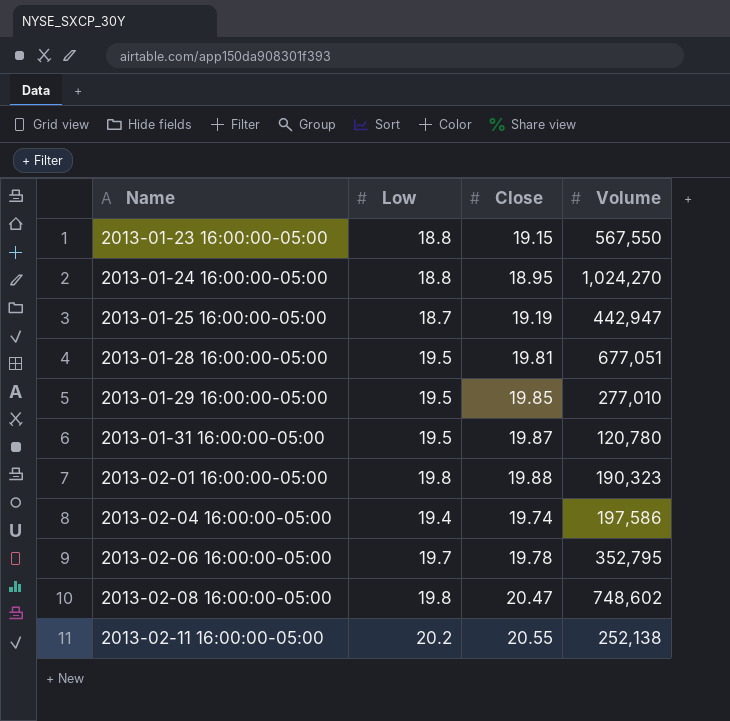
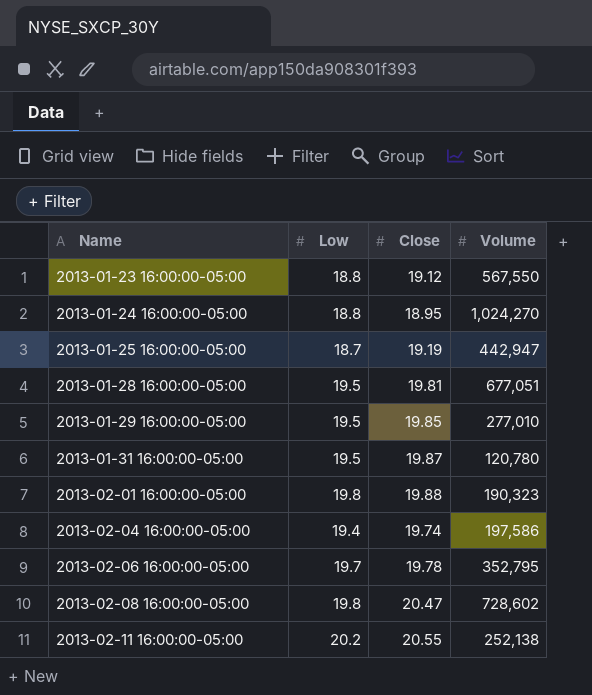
2013-01-23 16:00:00-05:00 | Close: 19.15 -> 19.12
2013-02-08 16:00:00-05:00 | Volume: 748,602 -> 728,602

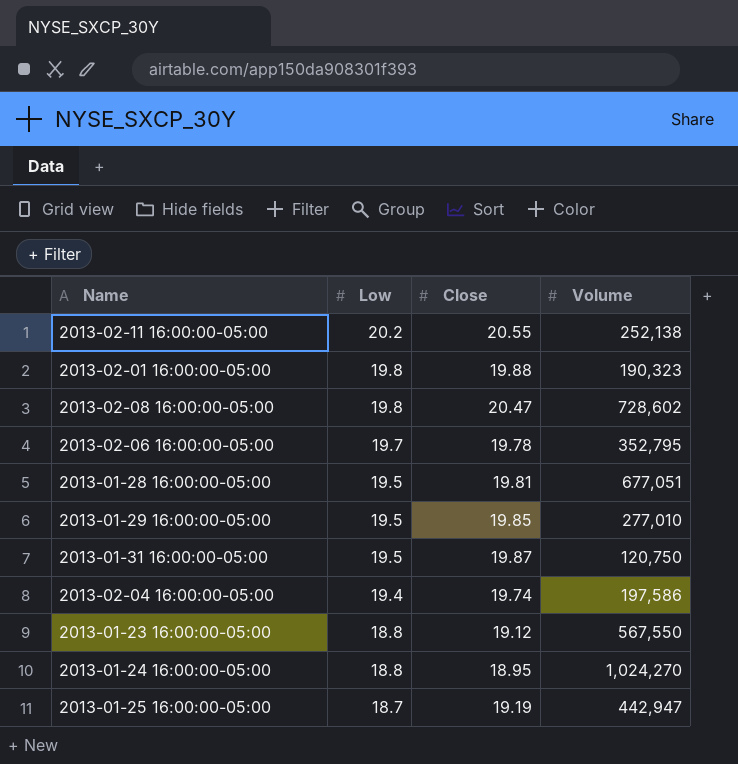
row order: Name ascending -> Low descending
2013-01-31 16:00:00-05:00 | Volume: 120,780 -> 120,750

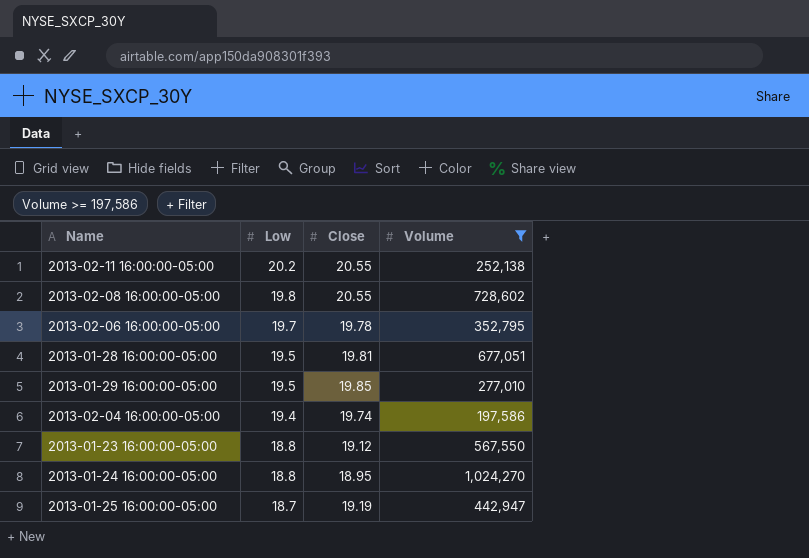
filter: none -> Volume >= 197,586
2013-02-08 16:00:00-05:00 | Close: 20.47 -> 20.55

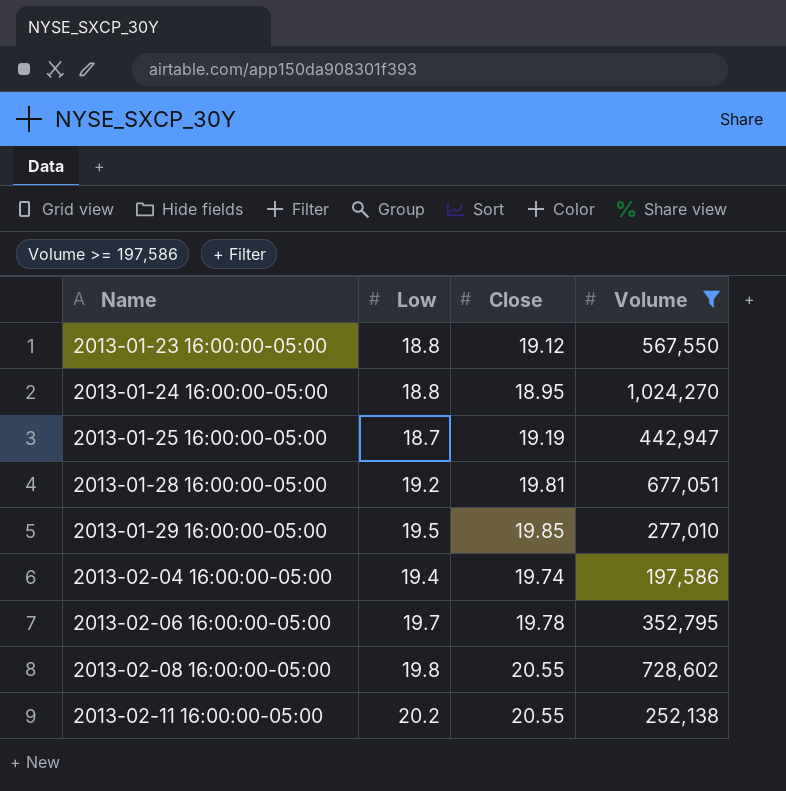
row order: Low descending -> Name ascending
2013-01-28 16:00:00-05:00 | Low: 19.5 -> 19.2

